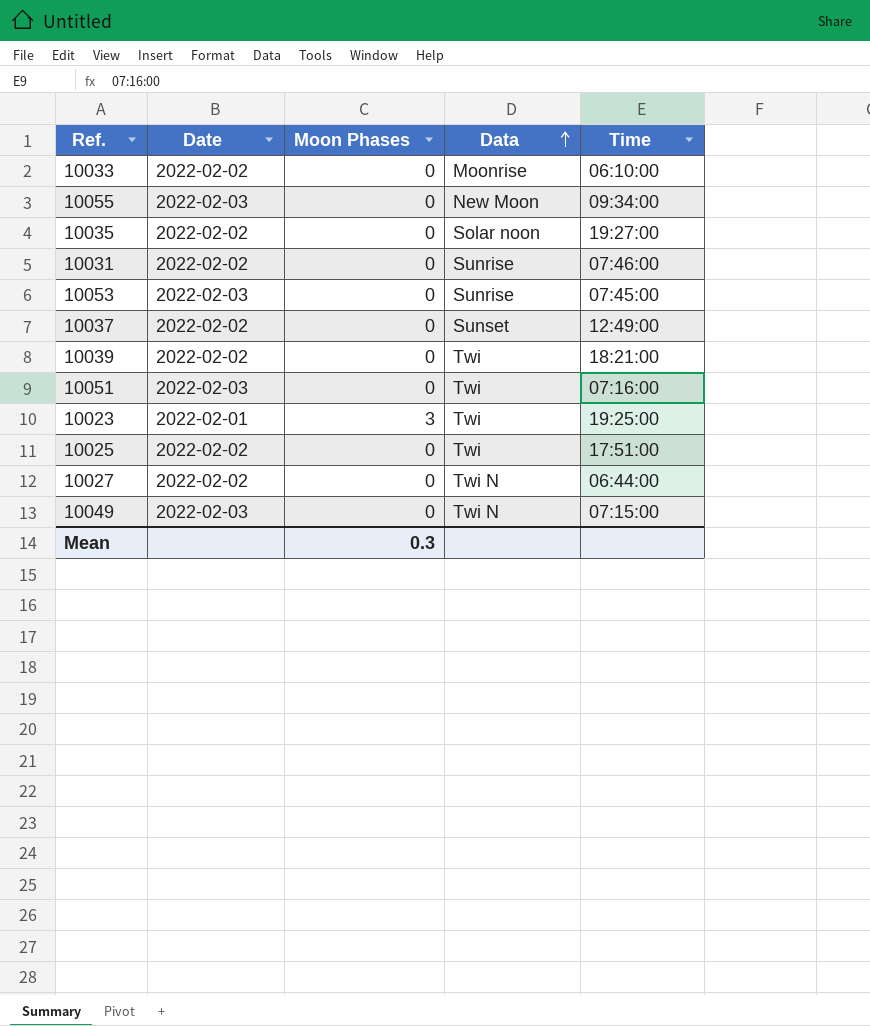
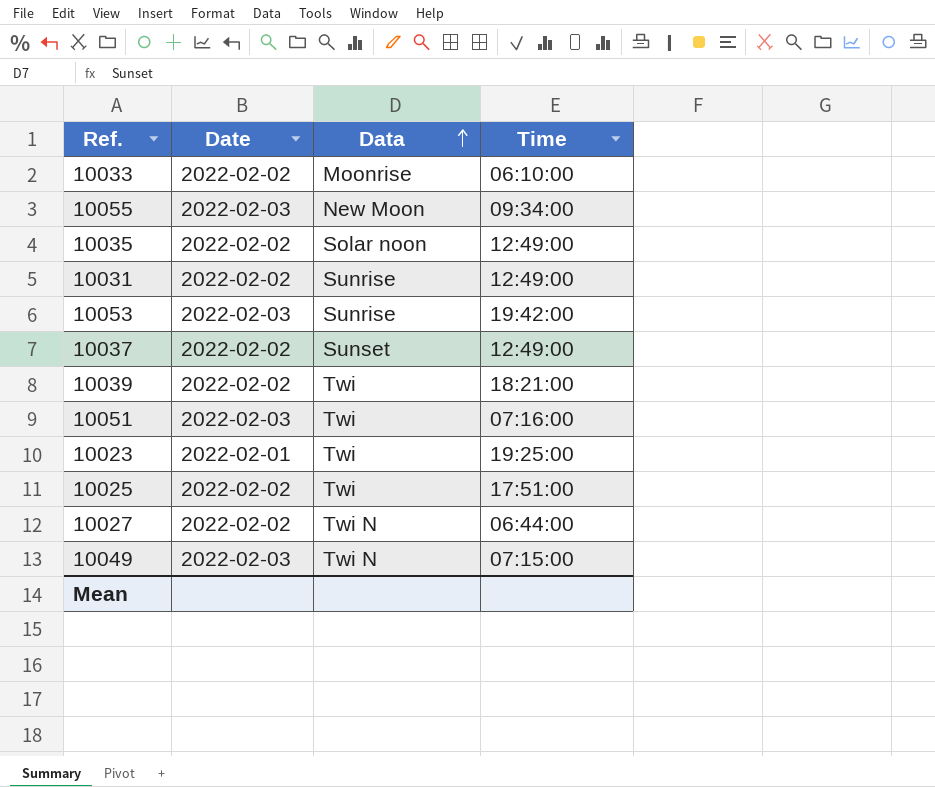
column Moon Phases | position: 3 -> none
10035 | Time: 19:27:00 -> 12:49:00
10031 | Time: 07:46:00 -> 12:49:00
10053 | Time: 07:45:00 -> 19:42:00

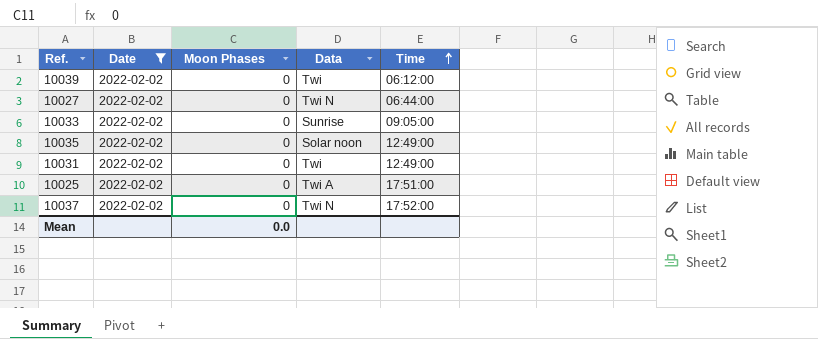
filter: none -> Date = 2022-02-02
row order: Data ascending -> Time ascending
column Moon Phases | position: none -> 3
10039 | Time: 18:21:00 -> 06:12:00
10033 | Data: Moonrise -> Sunrise
10033 | Time: 06:10:00 -> 09:05:00
10031 | Data: Sunrise -> Twi
10025 | Data: Twi -> Twi A
10037 | Data: Sunset -> Twi N
10037 | Time: 12:49:00 -> 17:52:00

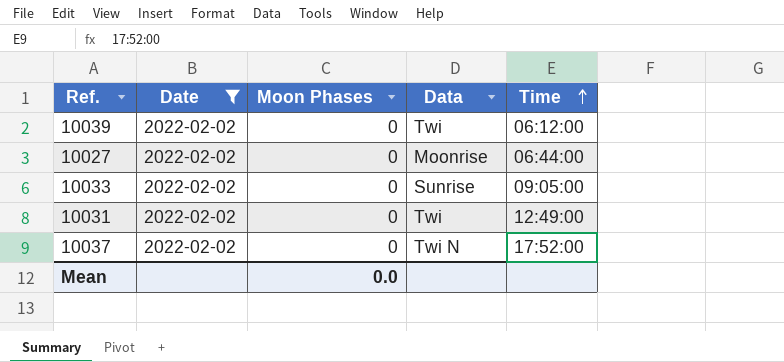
row 10035: 2022-02-02 | 0 | Solar noon | 12:49:00 -> none
row 10025: 2022-02-02 | 0 | Twi A | 17:51:00 -> none
10027 | Data: Twi N -> Moonrise

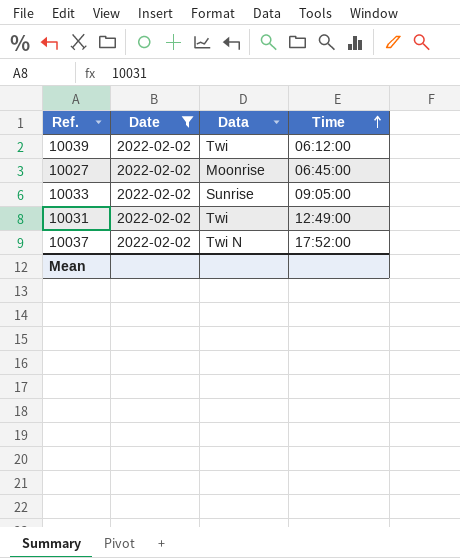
column Moon Phases | position: 3 -> none
10027 | Time: 06:44:00 -> 06:45:00

